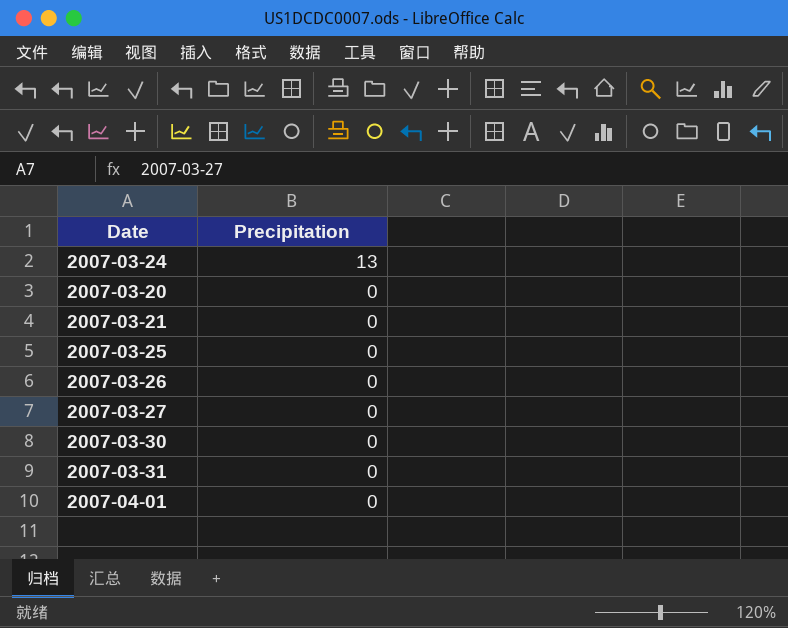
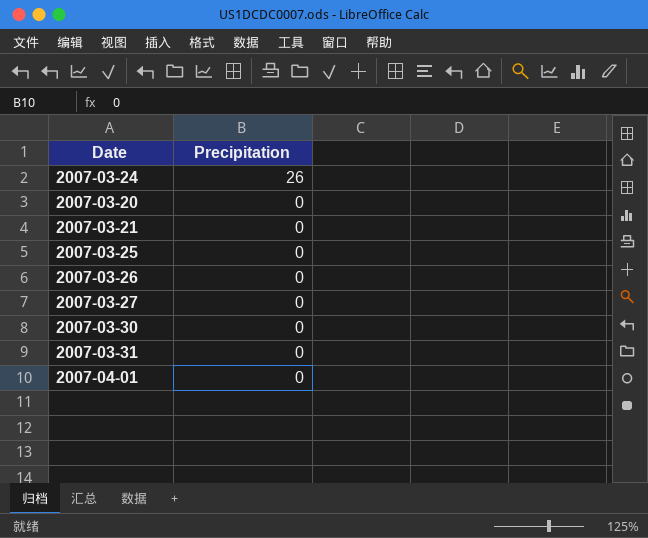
2007-03-24 | Precipitation: 13 -> 26

